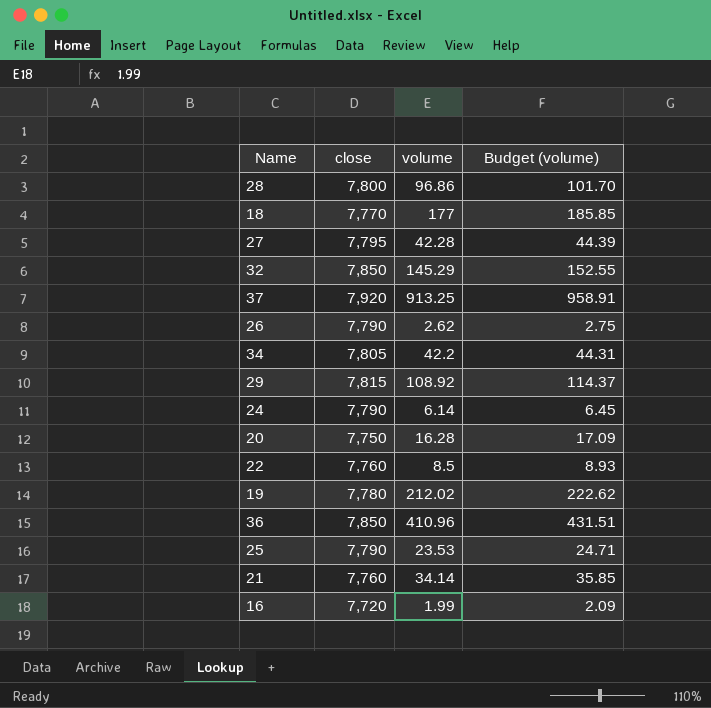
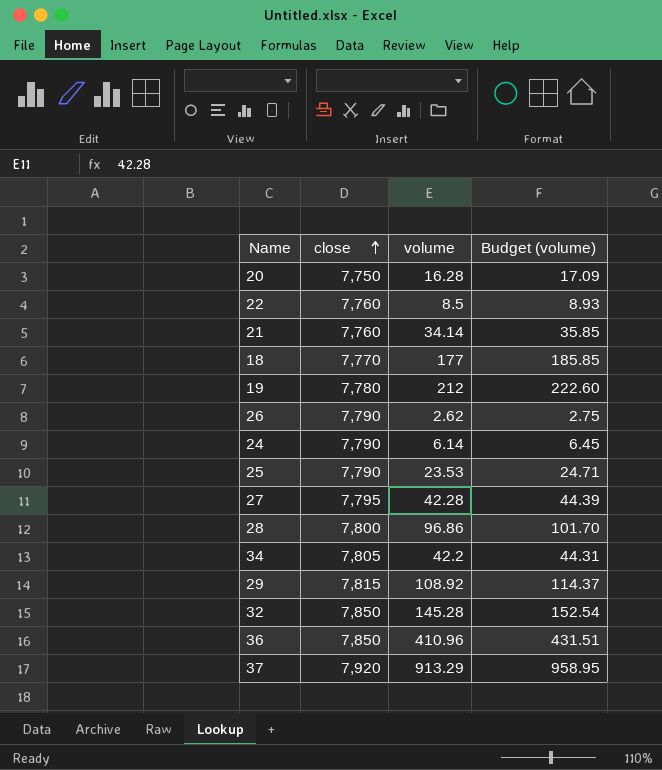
row order: none -> close ascending
row 16: 7,720 | 1.99 | 2.09 -> none
19 | volume: 212.02 -> 212
19 | Budget (volume): 222.62 -> 222.60
32 | volume: 145.29 -> 145.28
32 | Budget (volume): 152.55 -> 152.54
37 | volume: 913.25 -> 913.29
37 | Budget (volume): 958.91 -> 958.95

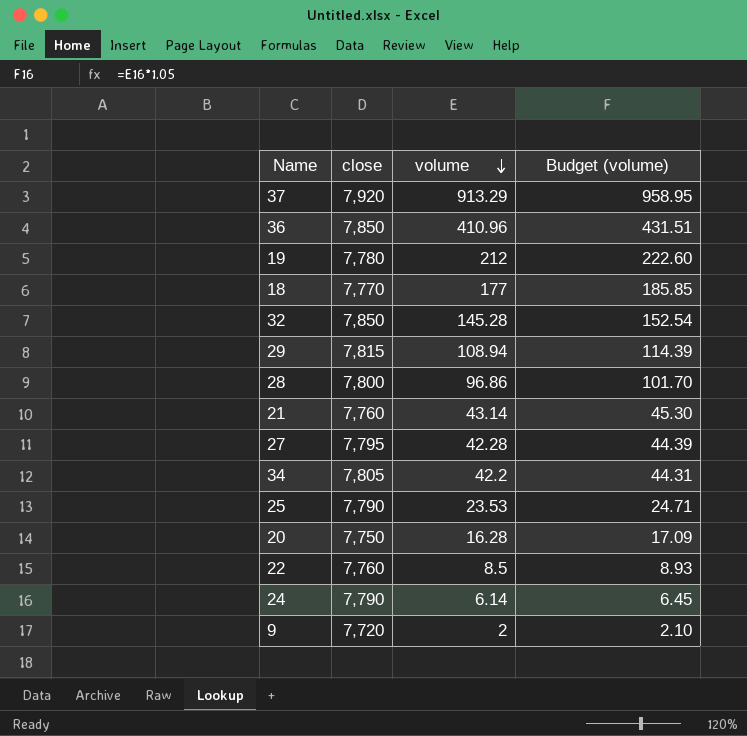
row order: close ascending -> volume descending
row 26: 7,790 | 2.62 | 2.75 -> none
29 | volume: 108.92 -> 108.94
29 | Budget (volume): 114.37 -> 114.39
21 | volume: 34.14 -> 43.14
21 | Budget (volume): 35.85 -> 45.30
row 9: none -> 7,720 | 2 | 2.10

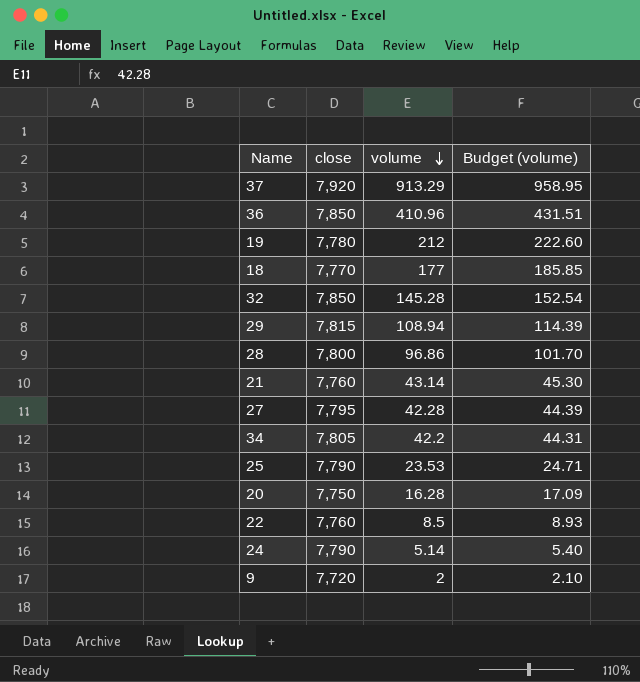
24 | volume: 6.14 -> 5.14
24 | Budget (volume): 6.45 -> 5.40

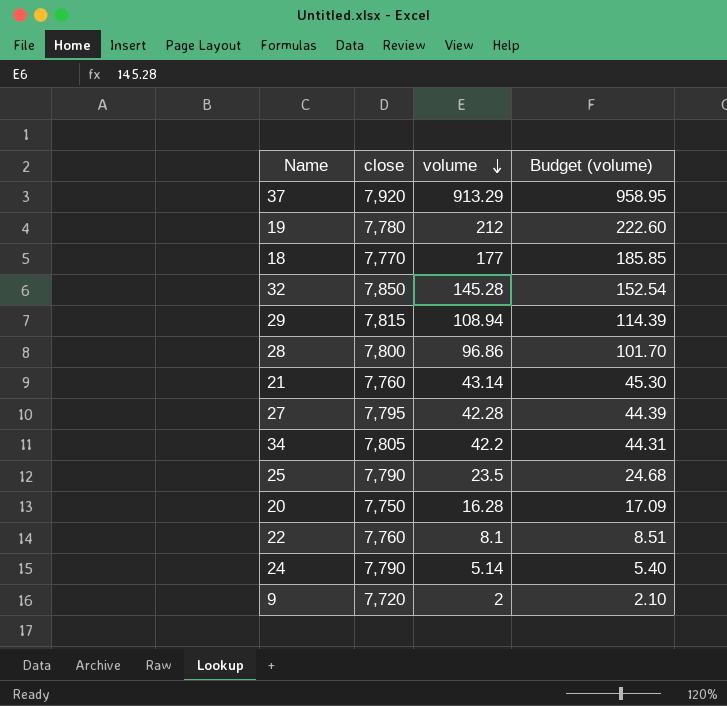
row 36: 7,850 | 410.96 | 431.51 -> none
25 | volume: 23.53 -> 23.5
25 | Budget (volume): 24.71 -> 24.68
22 | volume: 8.5 -> 8.1
22 | Budget (volume): 8.93 -> 8.51

